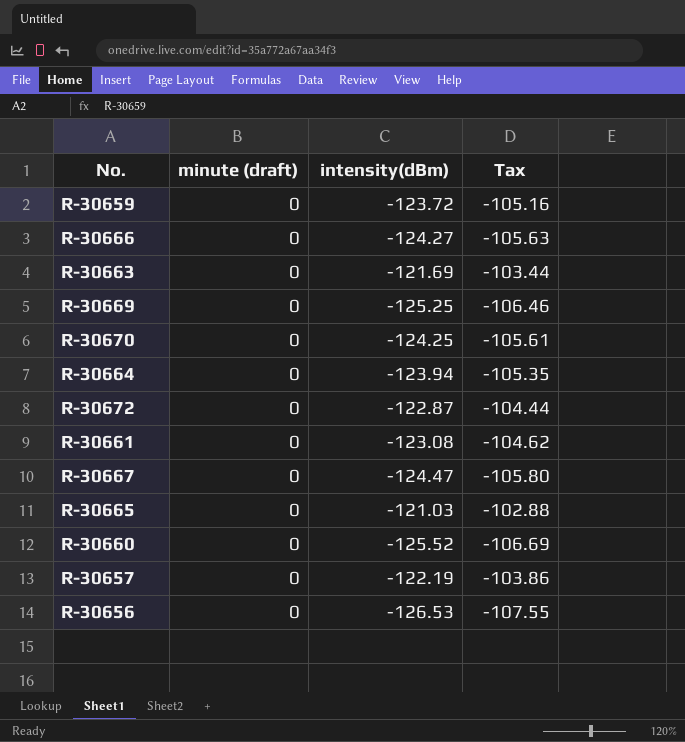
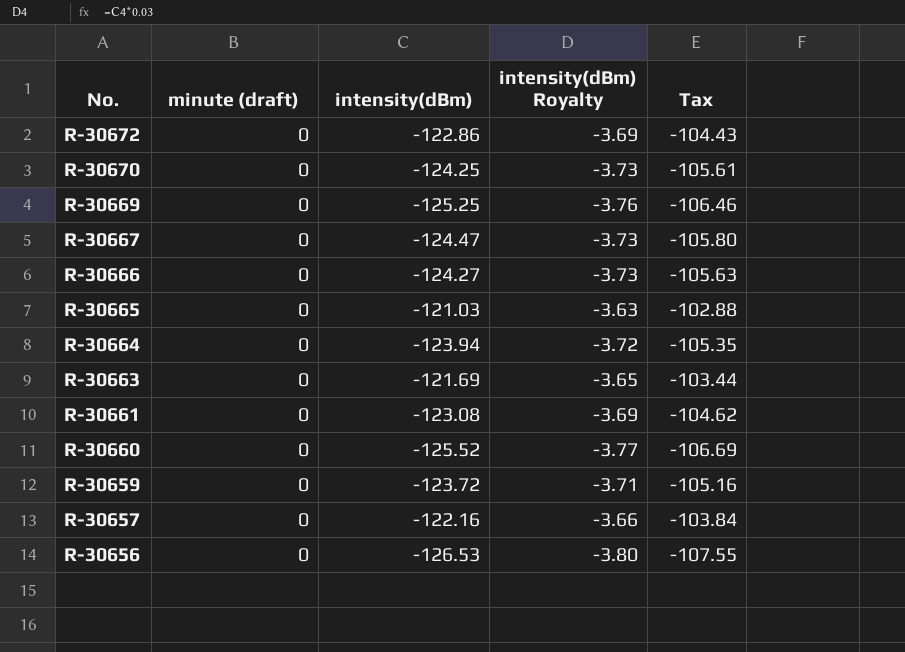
row order: none -> No. descending
column intensity(dBm) Royalty | formula: none -> [intensity(dBm)] * 0.03
R-30672 | intensity(dBm): -122.87 -> -122.86
R-30672 | Tax: -104.44 -> -104.43
R-30657 | intensity(dBm): -122.19 -> -122.16
R-30657 | Tax: -103.86 -> -103.84

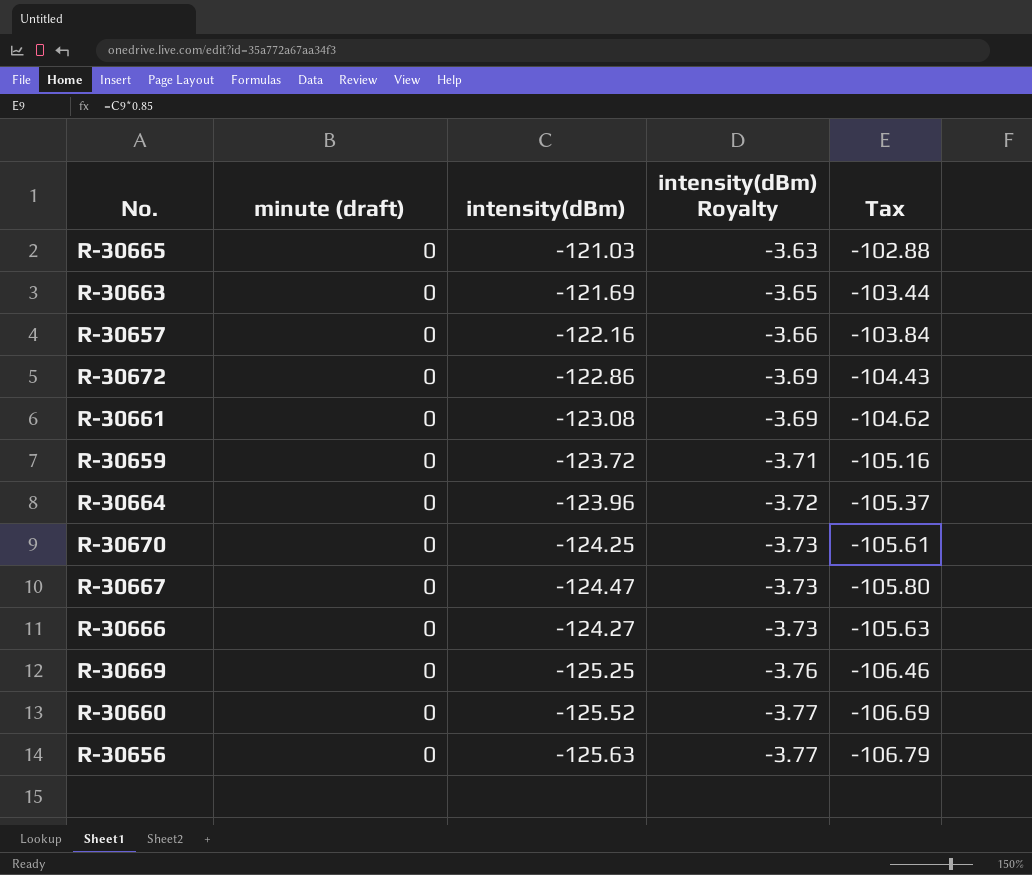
row order: No. descending -> intensity(dBm) Royalty descending
R-30664 | intensity(dBm): -123.94 -> -123.96
R-30664 | Tax: -105.35 -> -105.37
R-30656 | intensity(dBm): -126.53 -> -125.63
R-30656 | intensity(dBm) Royalty: -3.80 -> -3.77
R-30656 | Tax: -107.55 -> -106.79

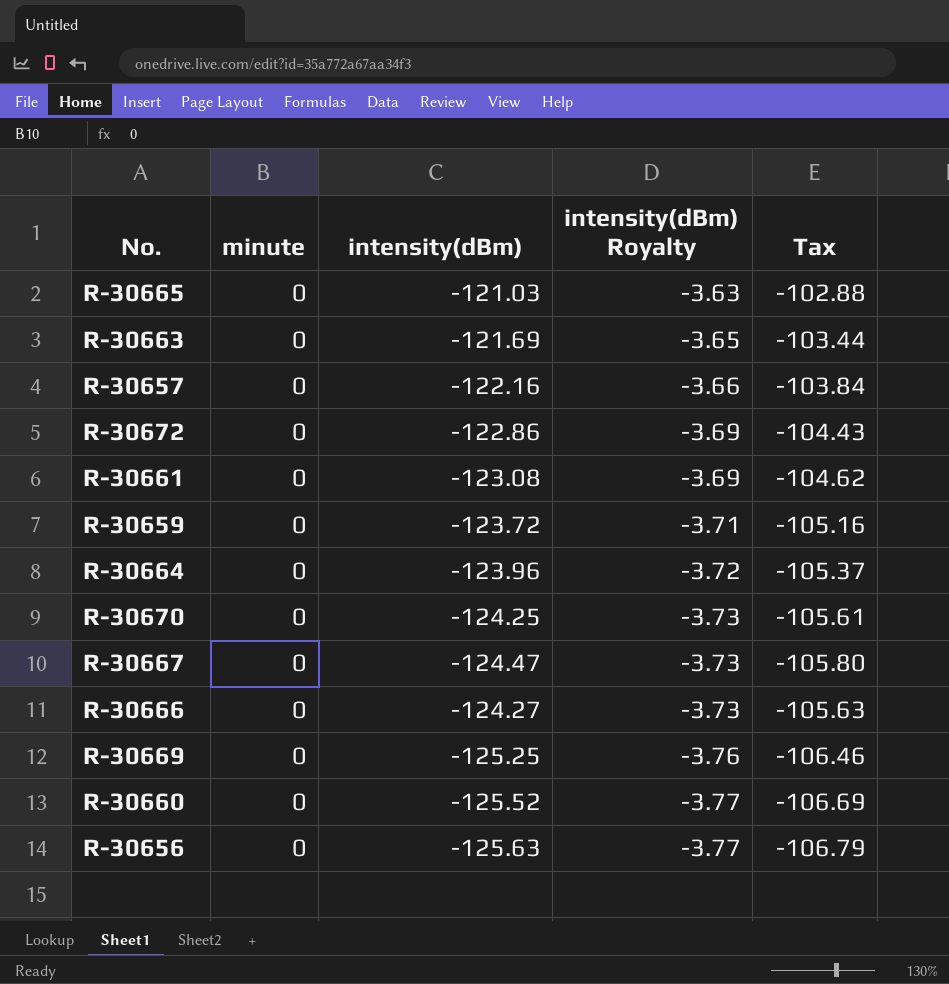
column name: minute (draft) -> minute

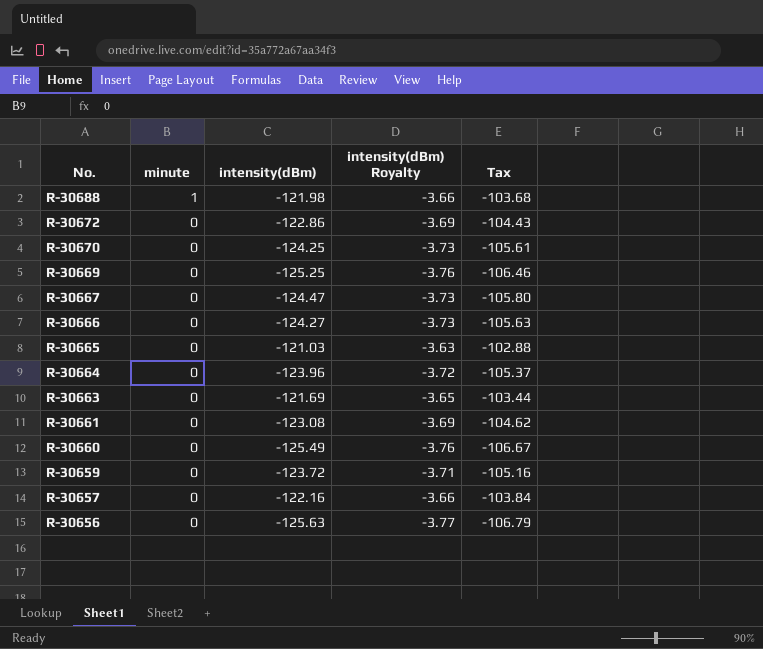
row order: intensity(dBm) Royalty descending -> No. descending
row R-30688: none -> 1 | -121.98 | -3.66 | -103.68
R-30660 | intensity(dBm): -125.52 -> -125.49
R-30660 | intensity(dBm) Royalty: -3.77 -> -3.76
R-30660 | Tax: -106.69 -> -106.67

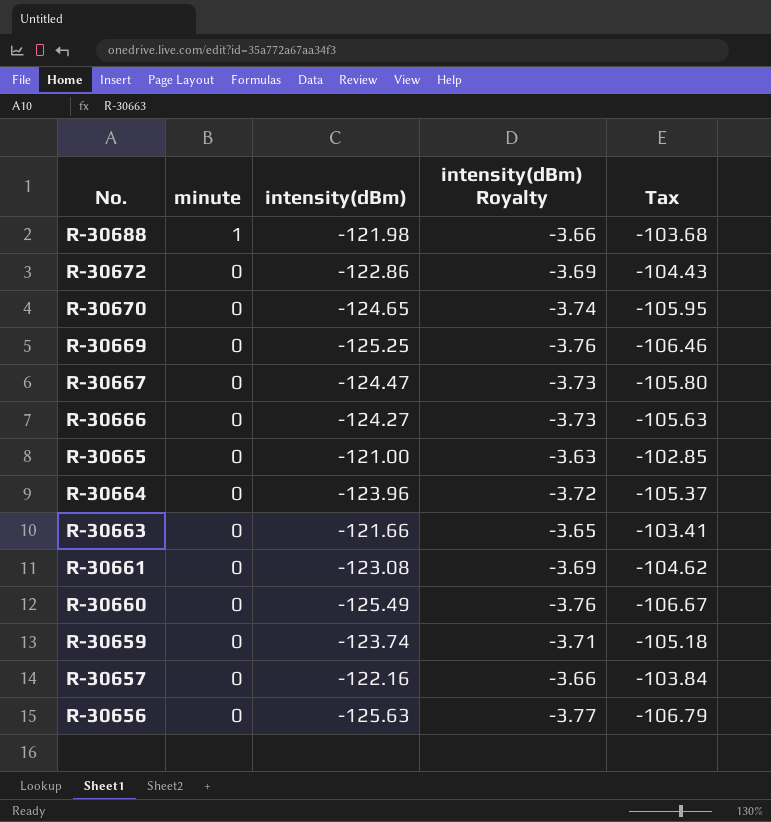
R-30670 | intensity(dBm): -124.25 -> -124.65
R-30670 | intensity(dBm) Royalty: -3.73 -> -3.74
R-30670 | Tax: -105.61 -> -105.95
R-30665 | intensity(dBm): -121.03 -> -121.00
R-30665 | Tax: -102.88 -> -102.85
R-30663 | intensity(dBm): -121.69 -> -121.66
R-30663 | Tax: -103.44 -> -103.41
R-30659 | intensity(dBm): -123.72 -> -123.74
R-30659 | Tax: -105.16 -> -105.18

